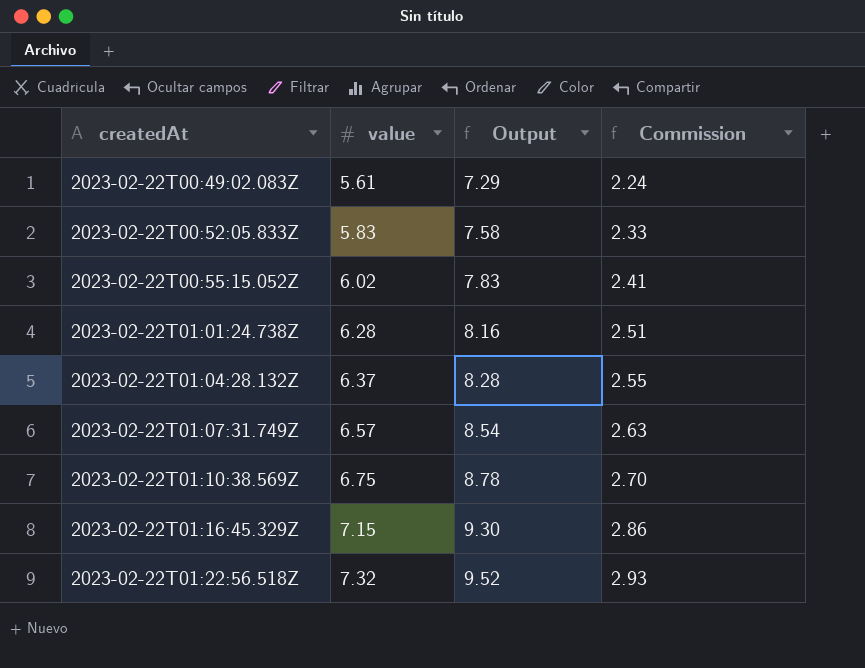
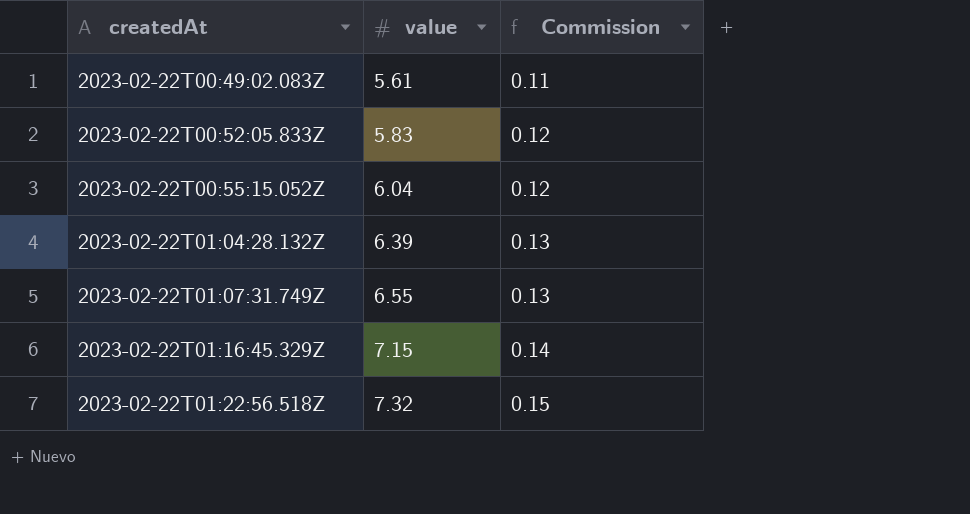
column Output | formula: [value] * 1.3 -> none
column Commission | formula: [value] * 0.4 -> [value] * 0.02
row 2023-02-22T01:01:24.738Z: 6.28 | 8.16 | 2.51 -> none
row 2023-02-22T01:10:38.569Z: 6.75 | 8.78 | 2.70 -> none
2023-02-22T00:55:15.052Z | value: 6.02 -> 6.04
2023-02-22T01:04:28.132Z | value: 6.37 -> 6.39
2023-02-22T01:07:31.749Z | value: 6.57 -> 6.55

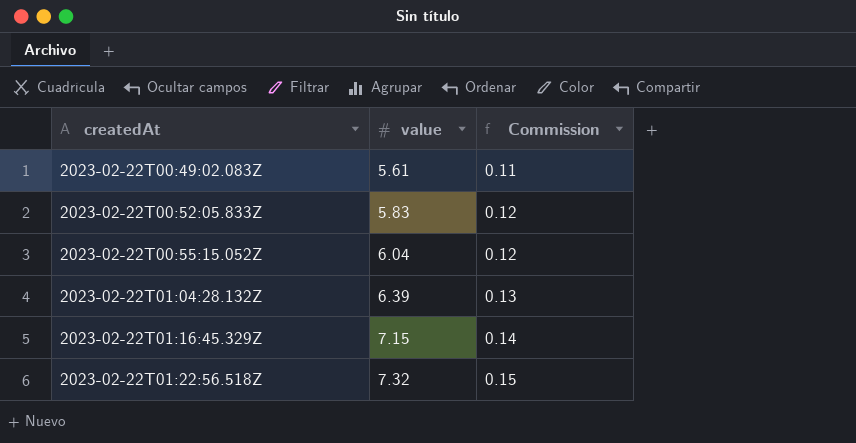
row 2023-02-22T01:07:31.749Z: 6.55 | 0.13 -> none

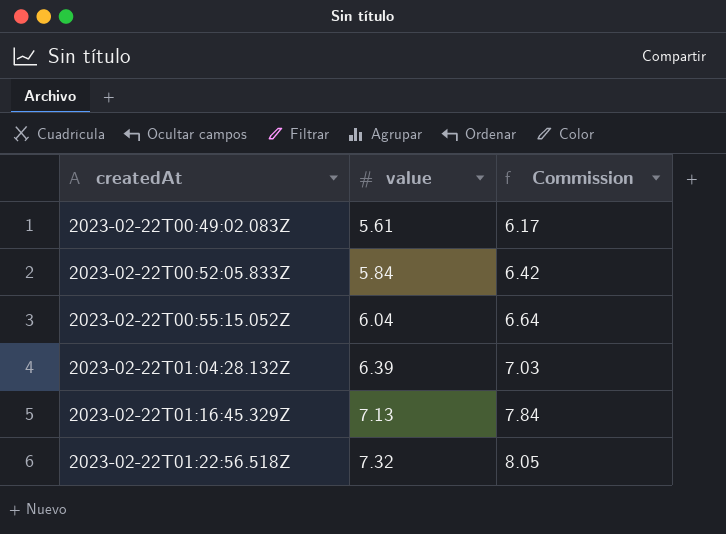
column Commission | formula: [value] * 0.02 -> [value] * 1.1
2023-02-22T00:52:05.833Z | value: 5.83 -> 5.84
2023-02-22T01:16:45.329Z | value: 7.15 -> 7.13

